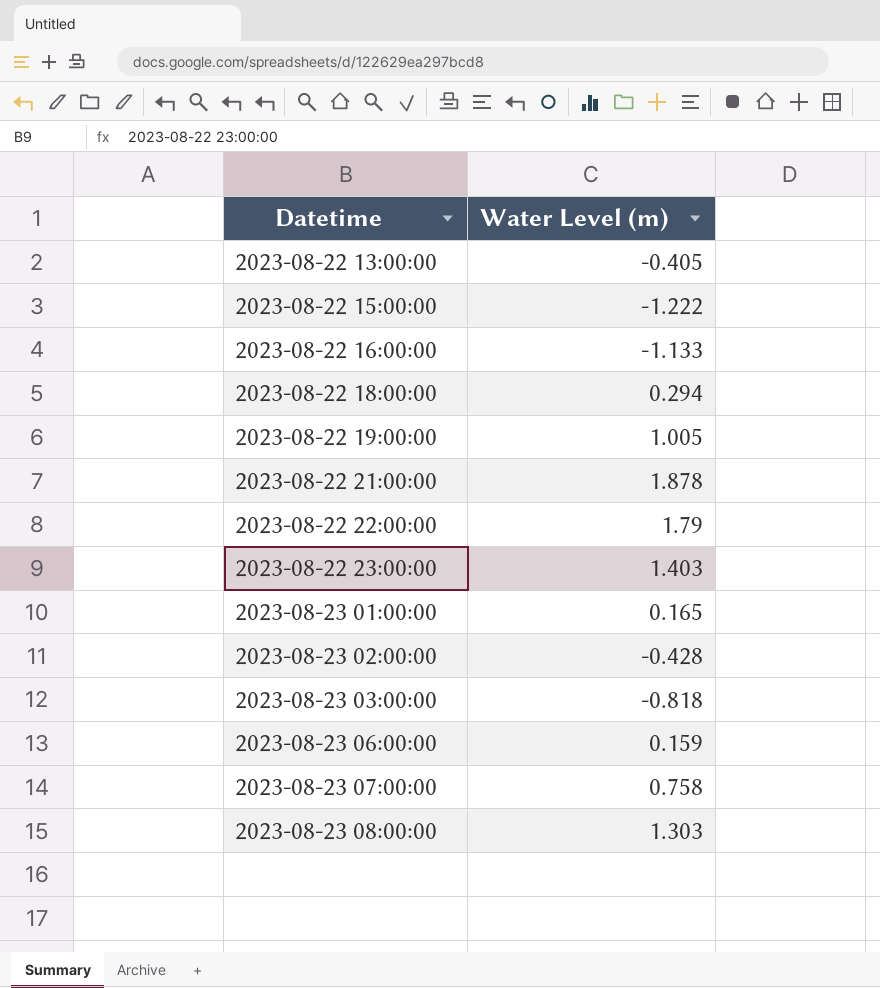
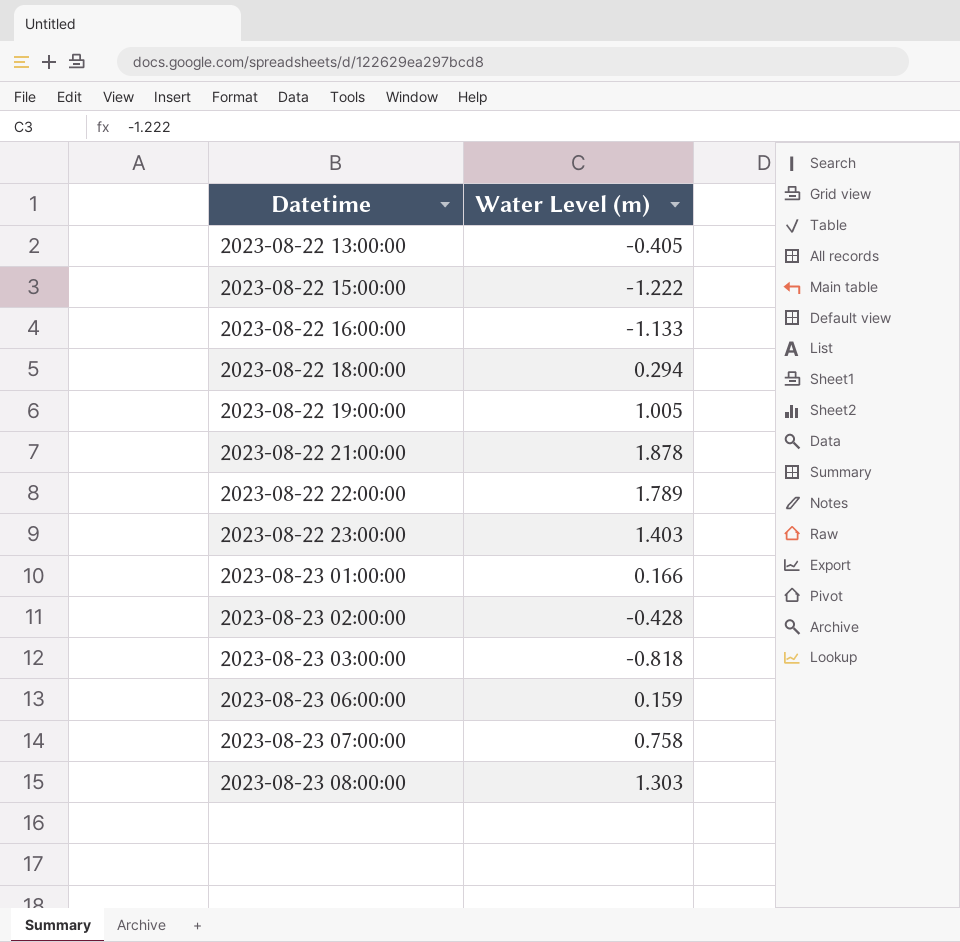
2023-08-22 22:00:00 | Water Level (m): 1.79 -> 1.789
2023-08-23 01:00:00 | Water Level (m): 0.165 -> 0.166

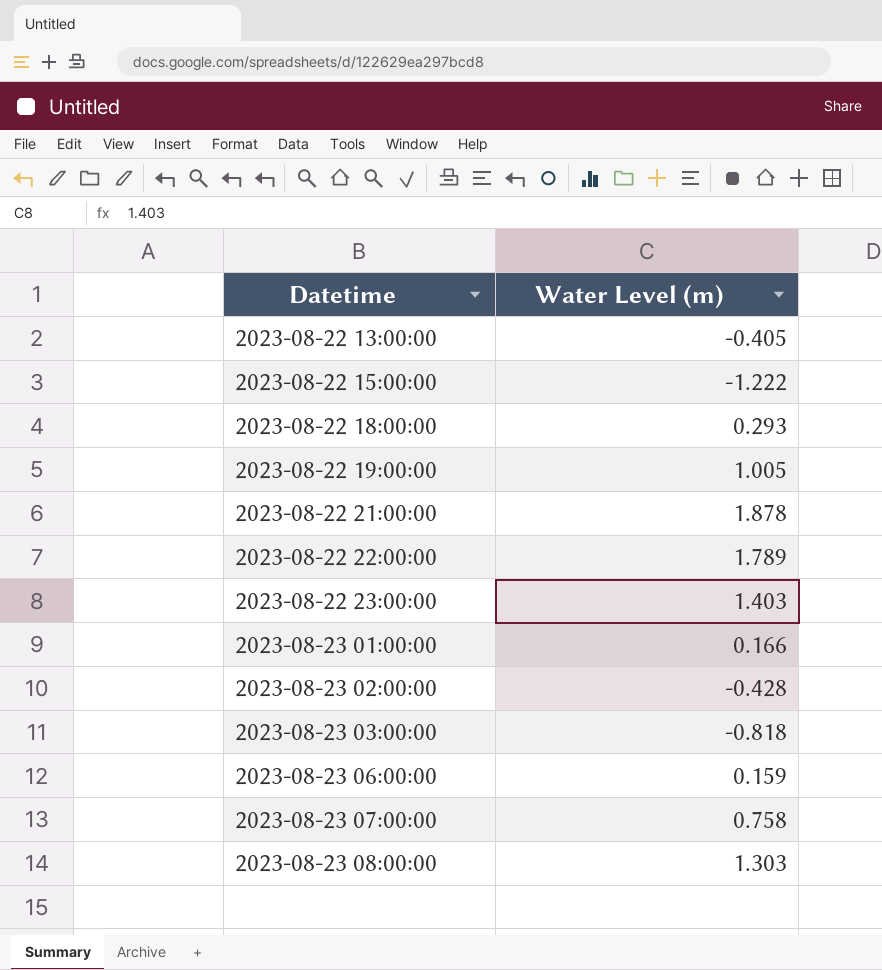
row 2023-08-22 16:00:00: -1.133 -> none
2023-08-22 18:00:00 | Water Level (m): 0.294 -> 0.293

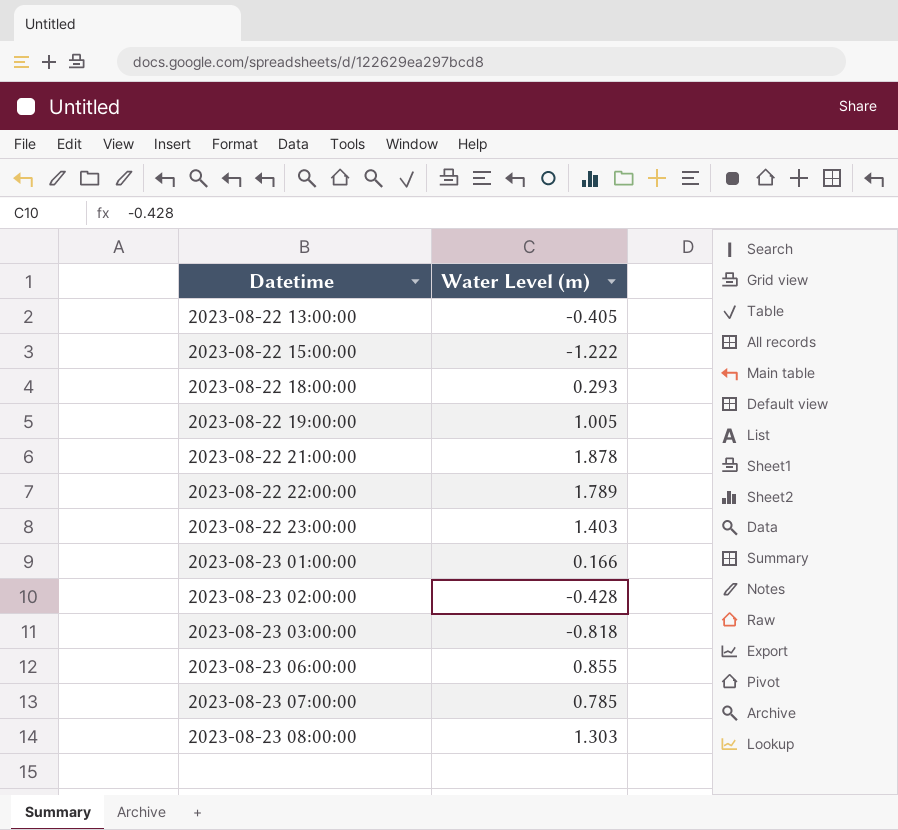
2023-08-23 06:00:00 | Water Level (m): 0.159 -> 0.855
2023-08-23 07:00:00 | Water Level (m): 0.758 -> 0.785

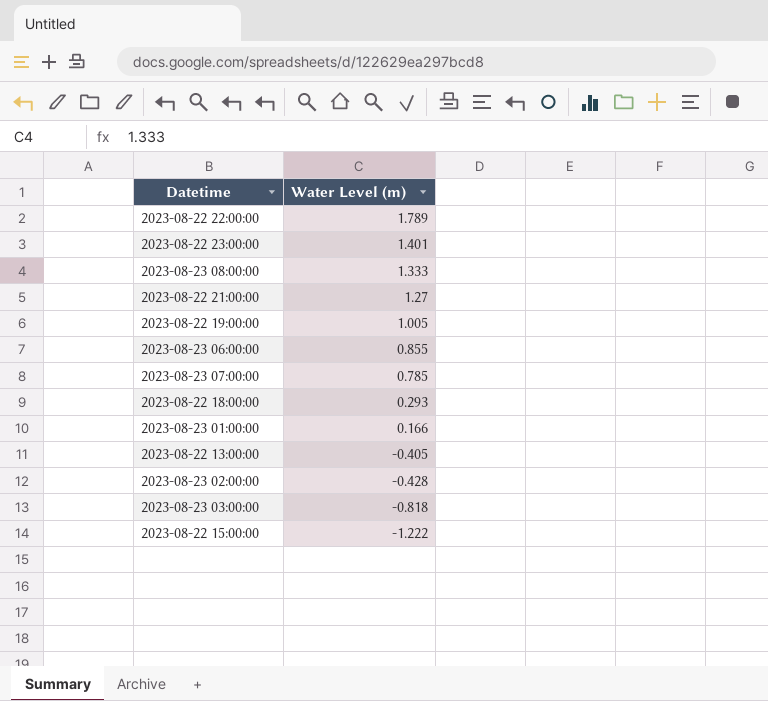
row order: Datetime ascending -> Water Level (m) descending
2023-08-22 23:00:00 | Water Level (m): 1.403 -> 1.401
2023-08-23 08:00:00 | Water Level (m): 1.303 -> 1.333
2023-08-22 21:00:00 | Water Level (m): 1.878 -> 1.27

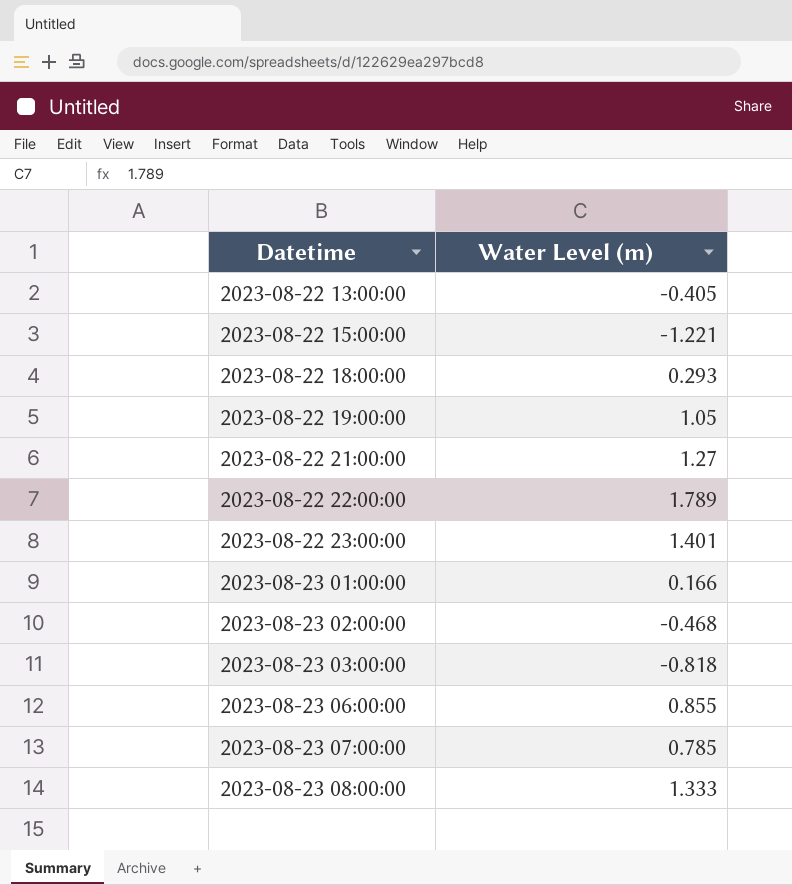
row order: Water Level (m) descending -> Datetime ascending
2023-08-22 15:00:00 | Water Level (m): -1.222 -> -1.221
2023-08-22 19:00:00 | Water Level (m): 1.005 -> 1.05
2023-08-23 02:00:00 | Water Level (m): -0.428 -> -0.468

